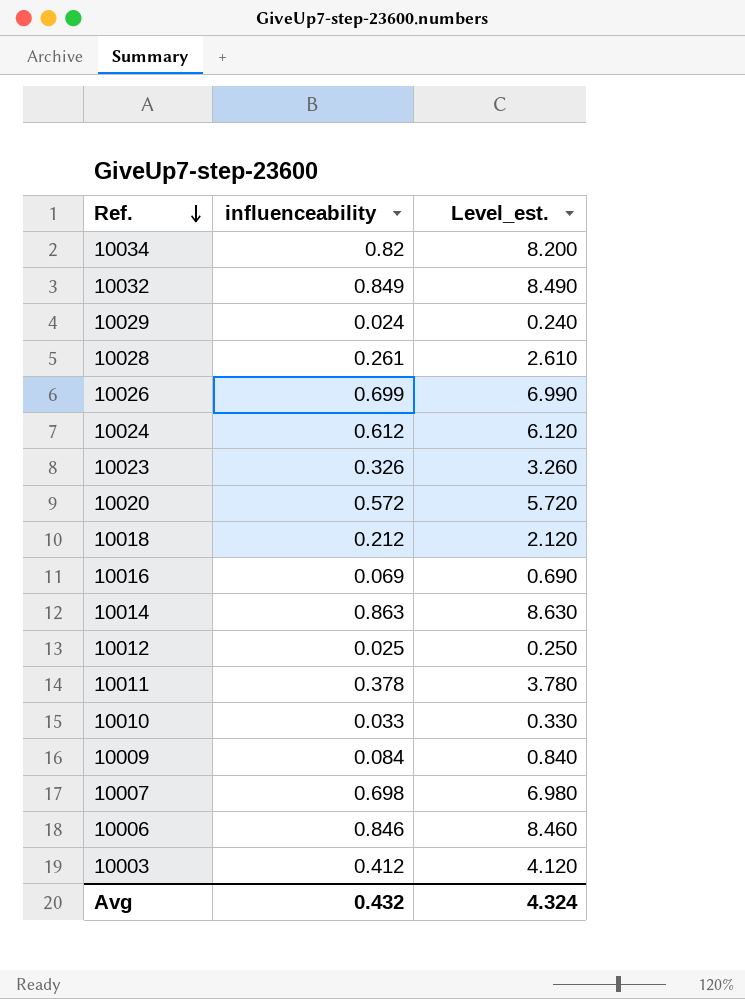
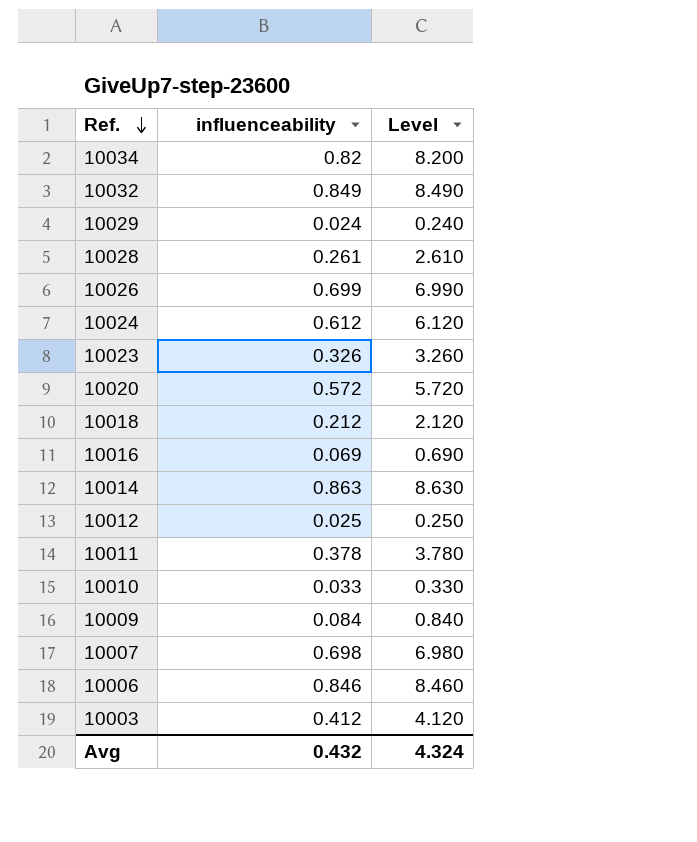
column name: Level_est. -> Level

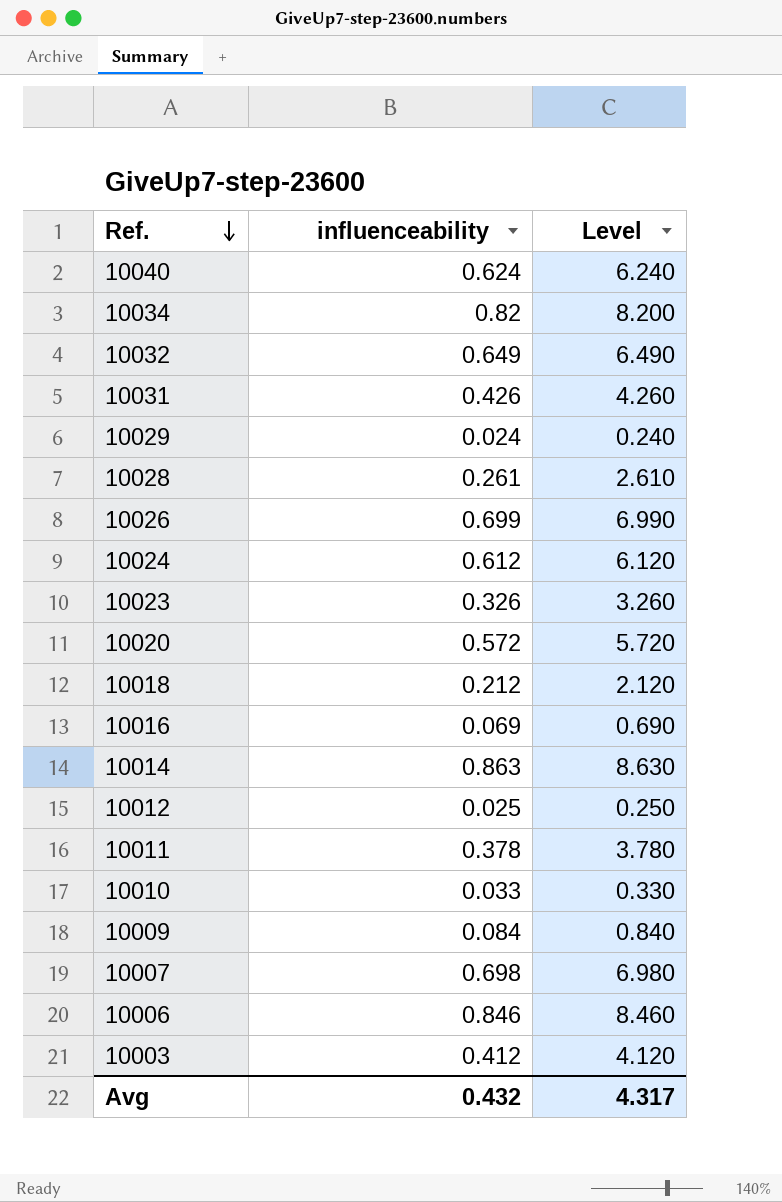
row 10040: none -> 0.624 | 6.240
10032 | influenceability: 0.849 -> 0.649
10032 | Level: 8.490 -> 6.490
row 10031: none -> 0.426 | 4.260
Avg | Level: 4.324 -> 4.317

